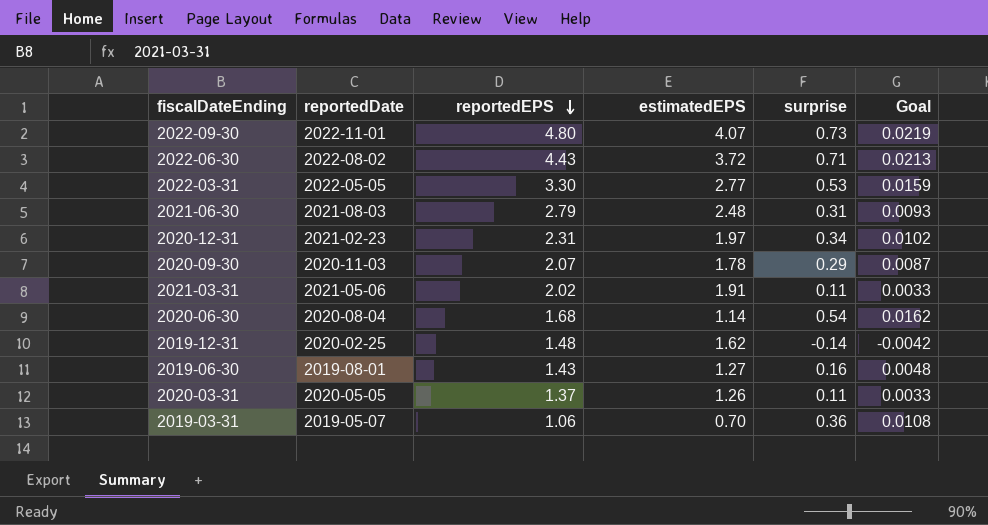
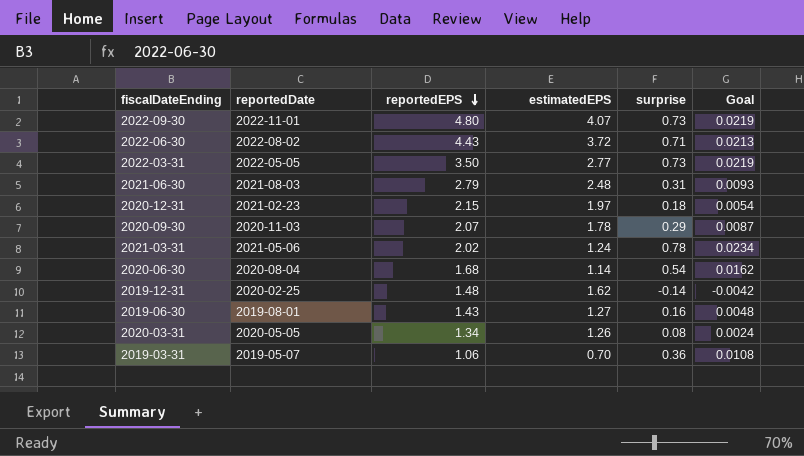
2022-03-31 | reportedEPS: 3.30 -> 3.50
2022-03-31 | surprise: 0.53 -> 0.73
2022-03-31 | Goal: 0.0159 -> 0.0219
2020-12-31 | reportedEPS: 2.31 -> 2.15
2020-12-31 | surprise: 0.34 -> 0.18
2020-12-31 | Goal: 0.0102 -> 0.0054
2021-03-31 | estimatedEPS: 1.91 -> 1.24
2021-03-31 | surprise: 0.11 -> 0.78
2021-03-31 | Goal: 0.0033 -> 0.0234
2020-03-31 | reportedEPS: 1.37 -> 1.34
2020-03-31 | surprise: 0.11 -> 0.08
2020-03-31 | Goal: 0.0033 -> 0.0024

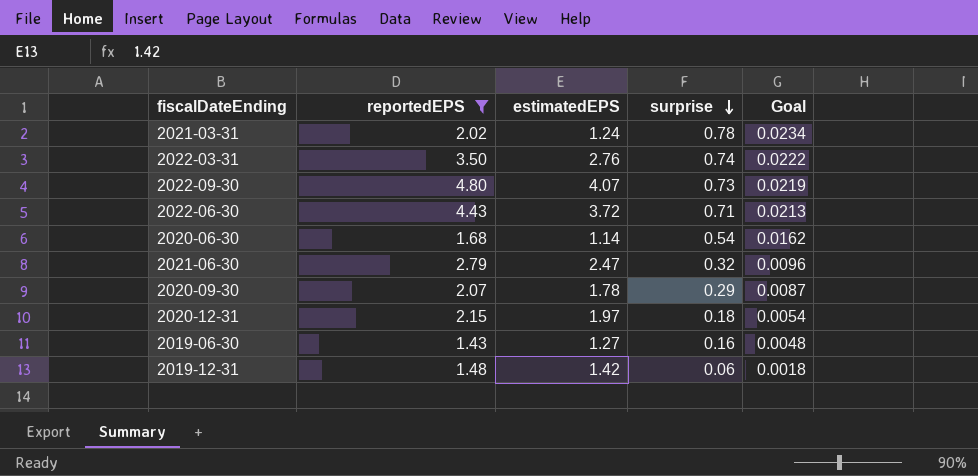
filter: none -> reportedEPS >= 1.43
row order: reportedEPS descending -> surprise descending
column reportedDate | position: 2 -> none
2022-03-31 | estimatedEPS: 2.77 -> 2.76
2022-03-31 | surprise: 0.73 -> 0.74
2022-03-31 | Goal: 0.0219 -> 0.0222
2021-06-30 | estimatedEPS: 2.48 -> 2.47
2021-06-30 | surprise: 0.31 -> 0.32
2021-06-30 | Goal: 0.0093 -> 0.0096
2019-12-31 | estimatedEPS: 1.62 -> 1.42
2019-12-31 | surprise: -0.14 -> 0.06
2019-12-31 | Goal: -0.0042 -> 0.0018

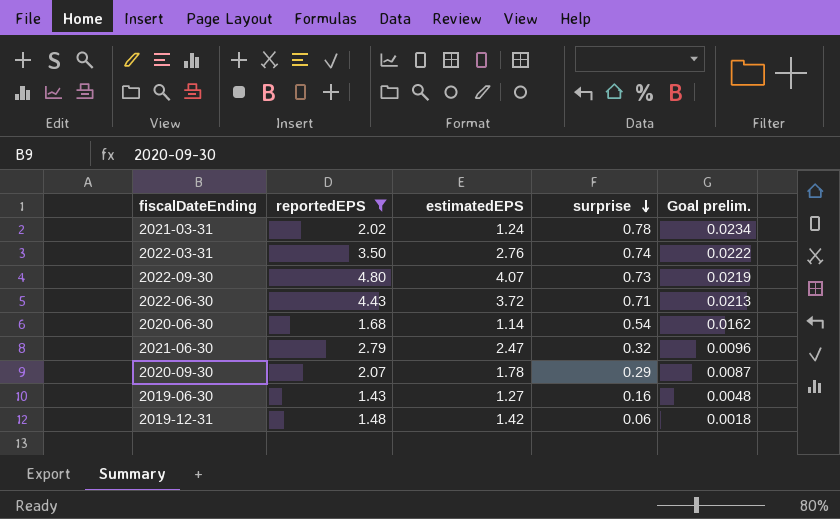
column name: Goal -> Goal prelim.
row 2020-12-31: 2.15 | 1.97 | 0.18 | 0.0054 -> none

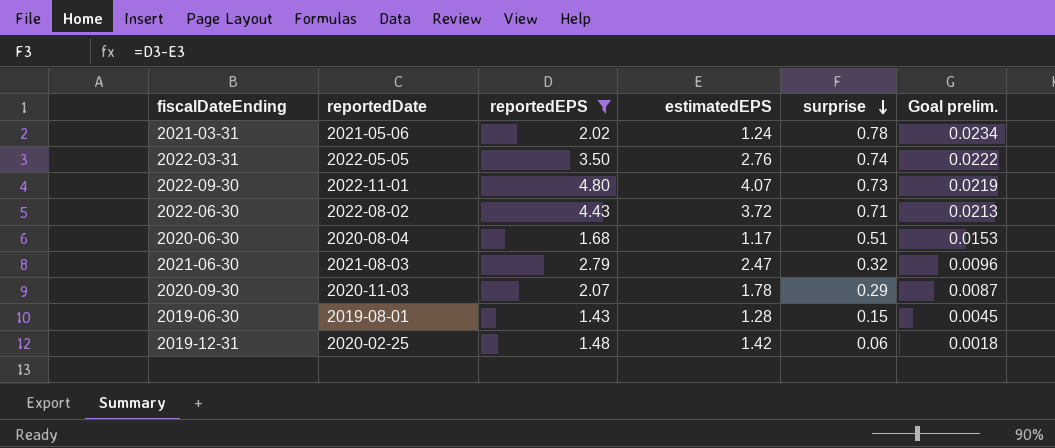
column reportedDate | position: none -> 2
2020-06-30 | estimatedEPS: 1.14 -> 1.17
2020-06-30 | surprise: 0.54 -> 0.51
2020-06-30 | Goal prelim.: 0.0162 -> 0.0153
2019-06-30 | estimatedEPS: 1.27 -> 1.28
2019-06-30 | surprise: 0.16 -> 0.15
2019-06-30 | Goal prelim.: 0.0048 -> 0.0045

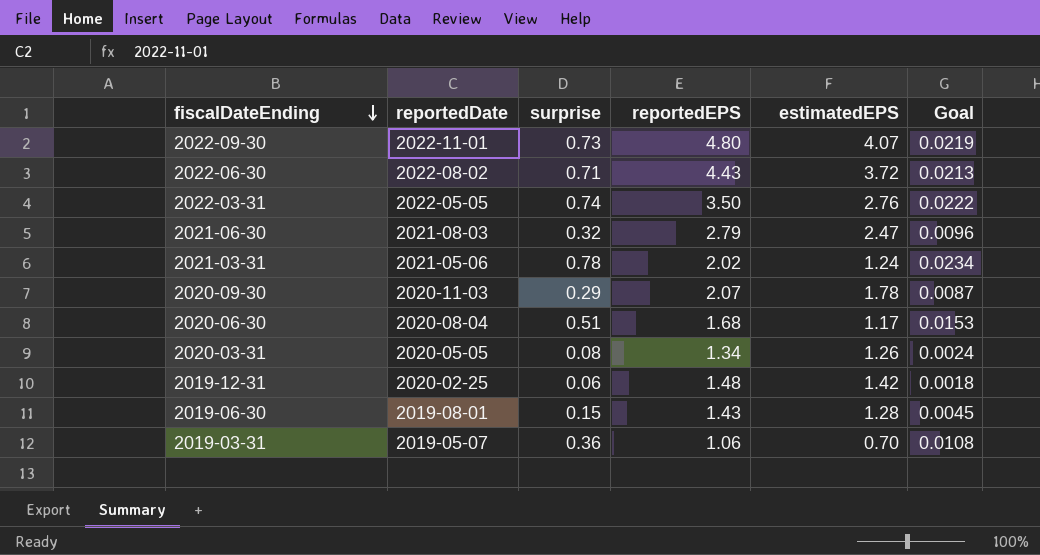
filter: reportedEPS >= 1.43 -> none
row order: surprise descending -> fiscalDateEnding descending
column surprise | position: 5 -> 3
column name: Goal prelim. -> Goal

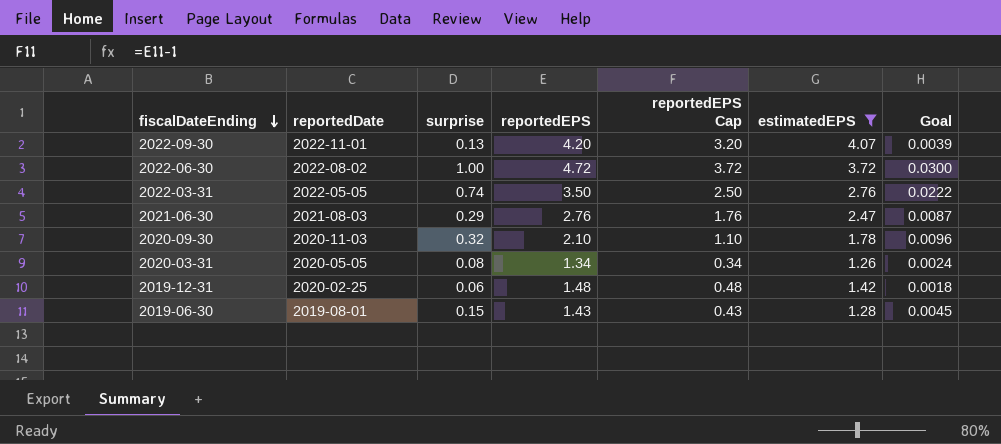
filter: none -> estimatedEPS >= 1.26
column reportedEPS Cap | formula: none -> [reportedEPS] - 1
2022-09-30 | surprise: 0.73 -> 0.13
2022-09-30 | reportedEPS: 4.80 -> 4.20
2022-09-30 | Goal: 0.0219 -> 0.0039
2022-06-30 | surprise: 0.71 -> 1.00
2022-06-30 | reportedEPS: 4.43 -> 4.72
2022-06-30 | Goal: 0.0213 -> 0.0300
2021-06-30 | surprise: 0.32 -> 0.29
2021-06-30 | reportedEPS: 2.79 -> 2.76
2021-06-30 | Goal: 0.0096 -> 0.0087
2020-09-30 | surprise: 0.29 -> 0.32
2020-09-30 | reportedEPS: 2.07 -> 2.10
2020-09-30 | Goal: 0.0087 -> 0.0096

